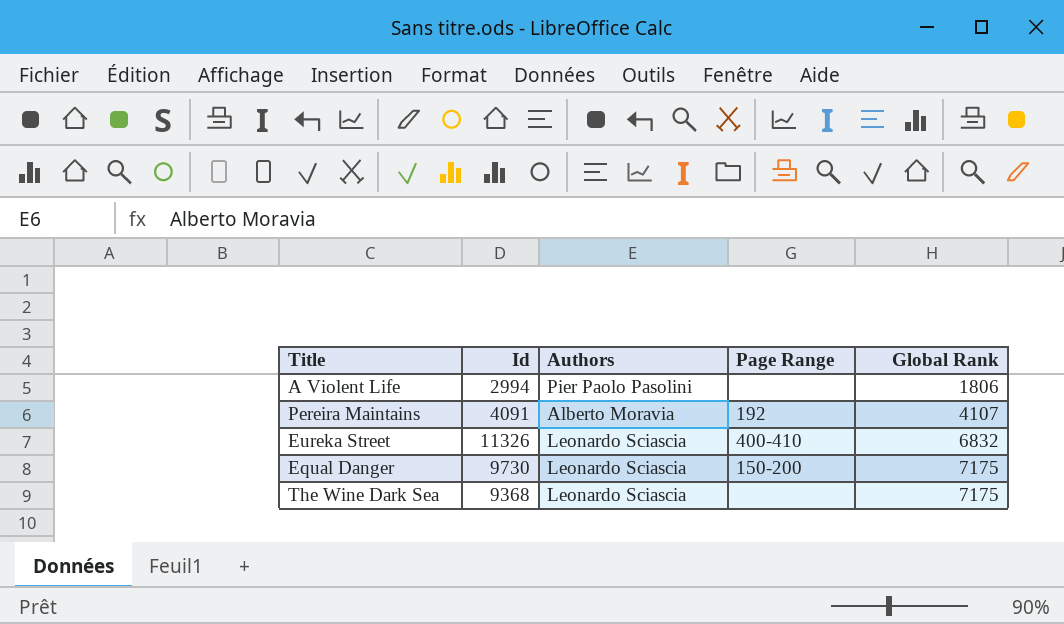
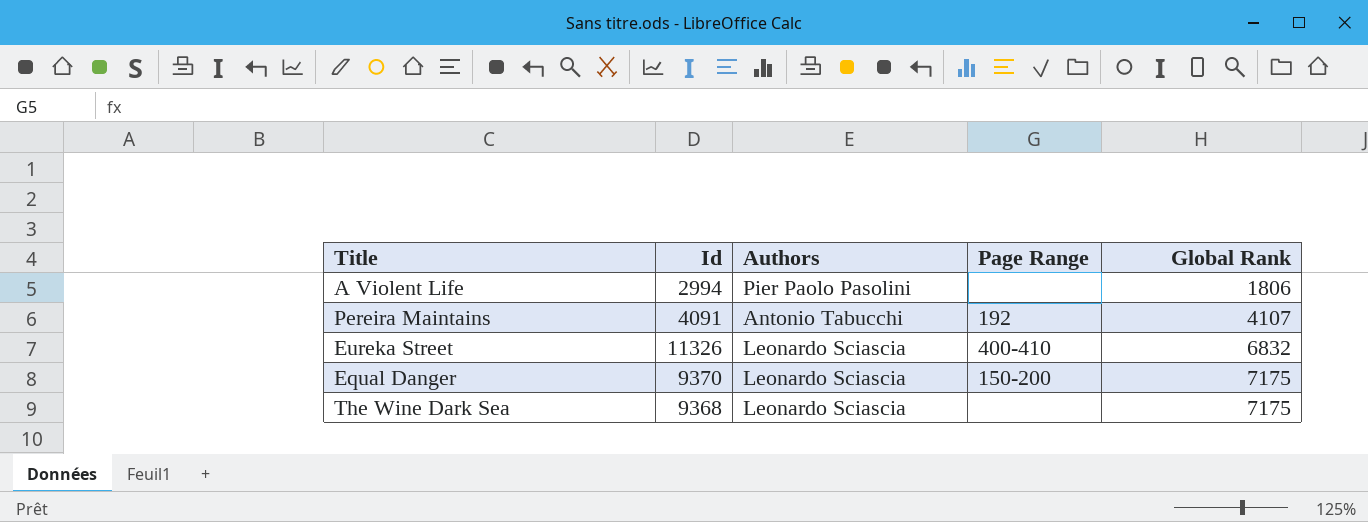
Pereira Maintains | Authors: Alberto Moravia -> Antonio Tabucchi
Equal Danger | Id: 9730 -> 9370

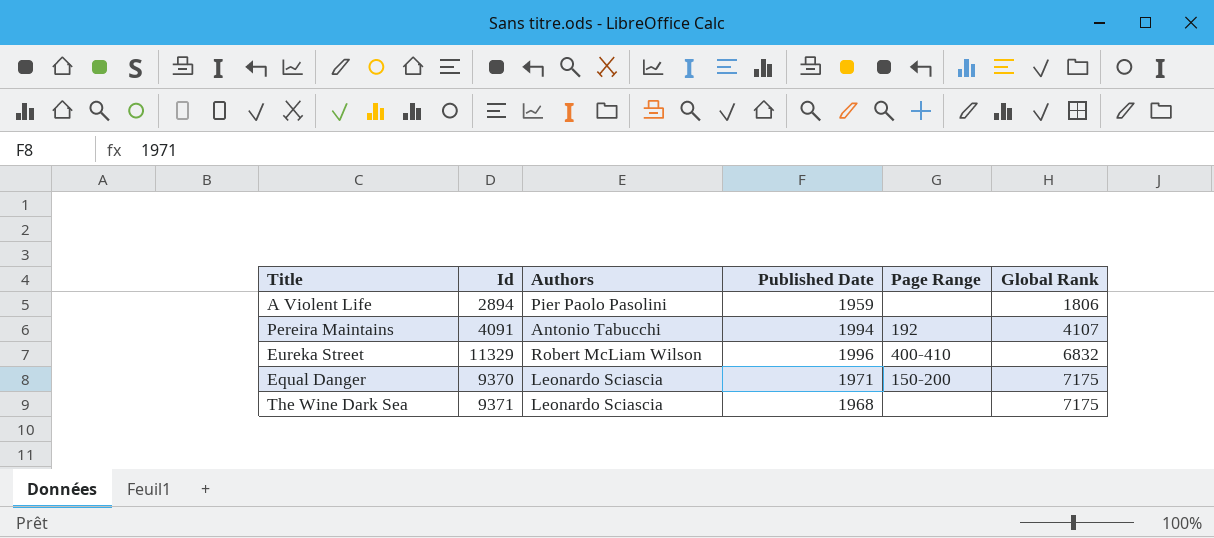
column Published Date | position: none -> 4
A Violent Life | Id: 2994 -> 2894
Eureka Street | Id: 11326 -> 11329
Eureka Street | Authors: Leonardo Sciascia -> Robert McLiam Wilson
The Wine Dark Sea | Id: 9368 -> 9371

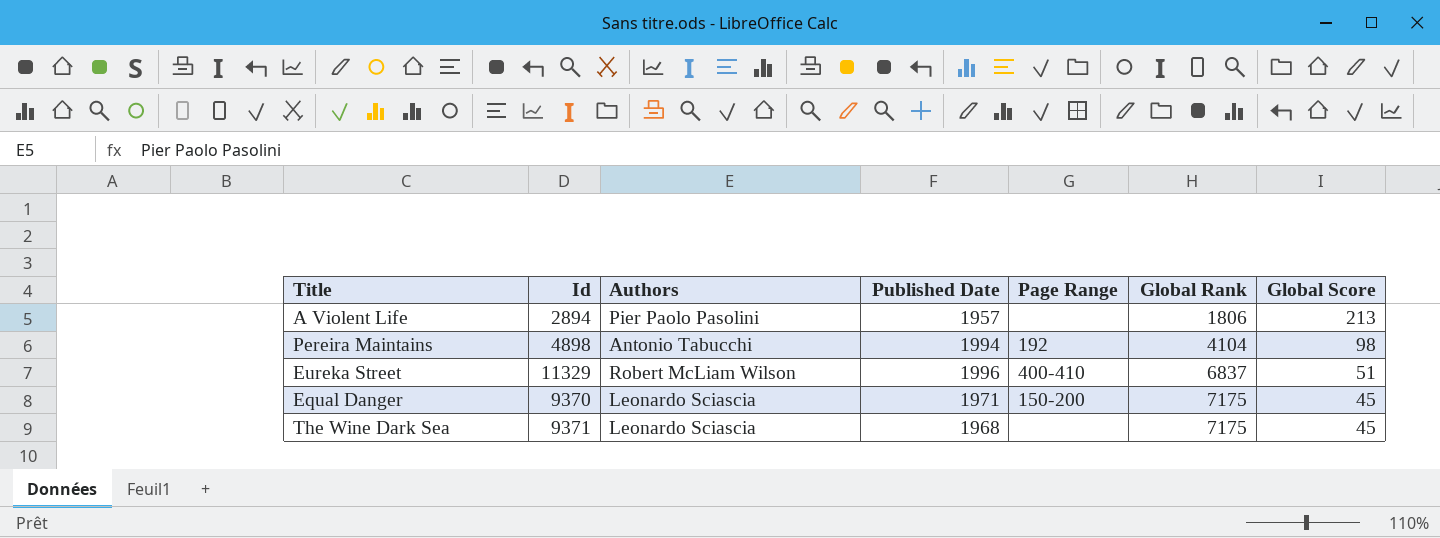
column Global Score | position: none -> 7
A Violent Life | Published Date: 1959 -> 1957
Pereira Maintains | Id: 4091 -> 4898
Pereira Maintains | Global Rank: 4107 -> 4104
Eureka Street | Global Rank: 6832 -> 6837

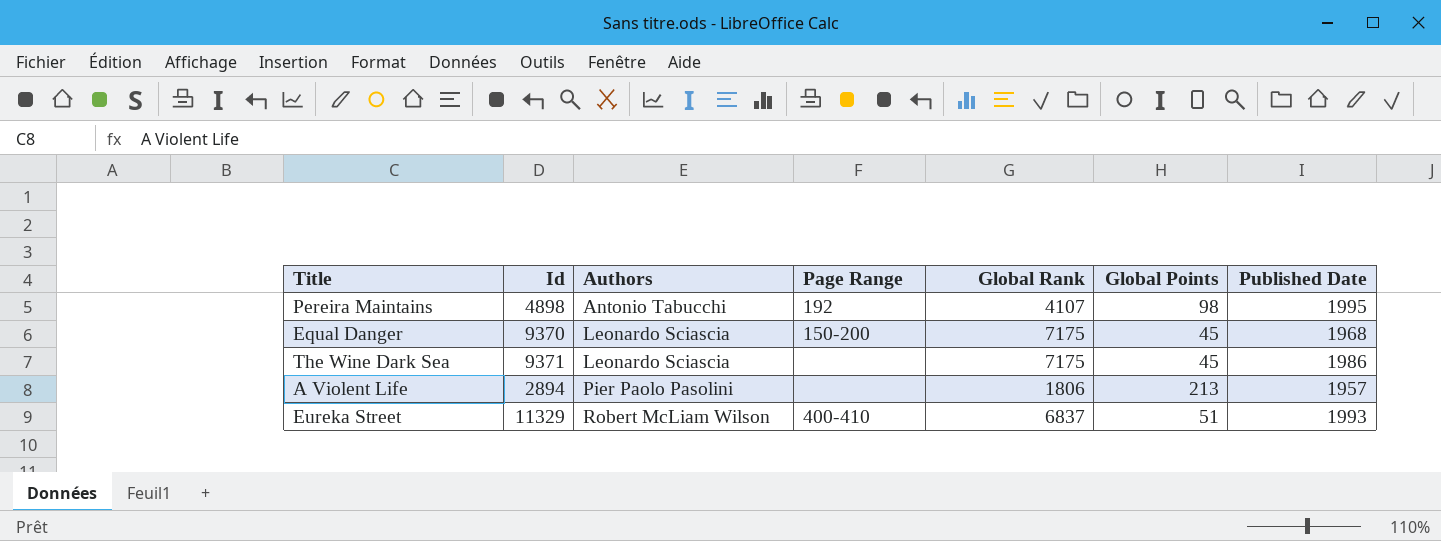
row order: Global Rank ascending -> Authors ascending
column name: Global Score -> Global Points
column Published Date | position: 4 -> 7
Pereira Maintains | Global Rank: 4104 -> 4107
Pereira Maintains | Published Date: 1994 -> 1995
Equal Danger | Published Date: 1971 -> 1968
The Wine Dark Sea | Published Date: 1968 -> 1986
Eureka Street | Published Date: 1996 -> 1993

